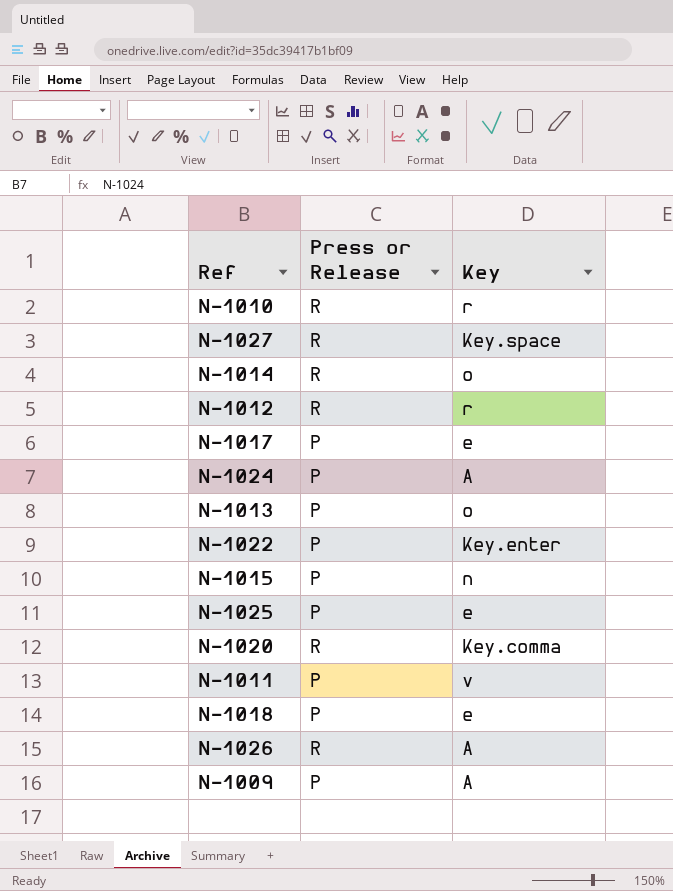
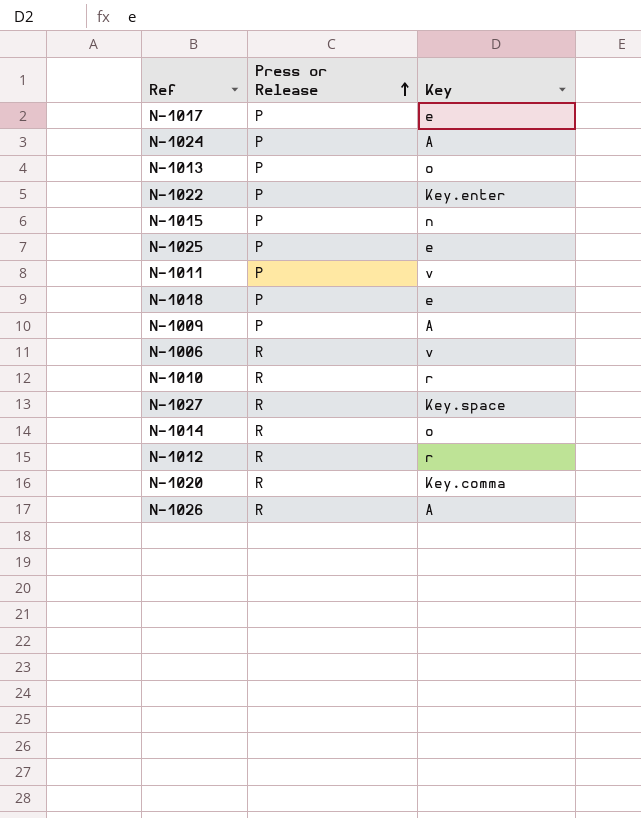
row order: none -> Press or Release ascending
row N-1006: none -> R | v

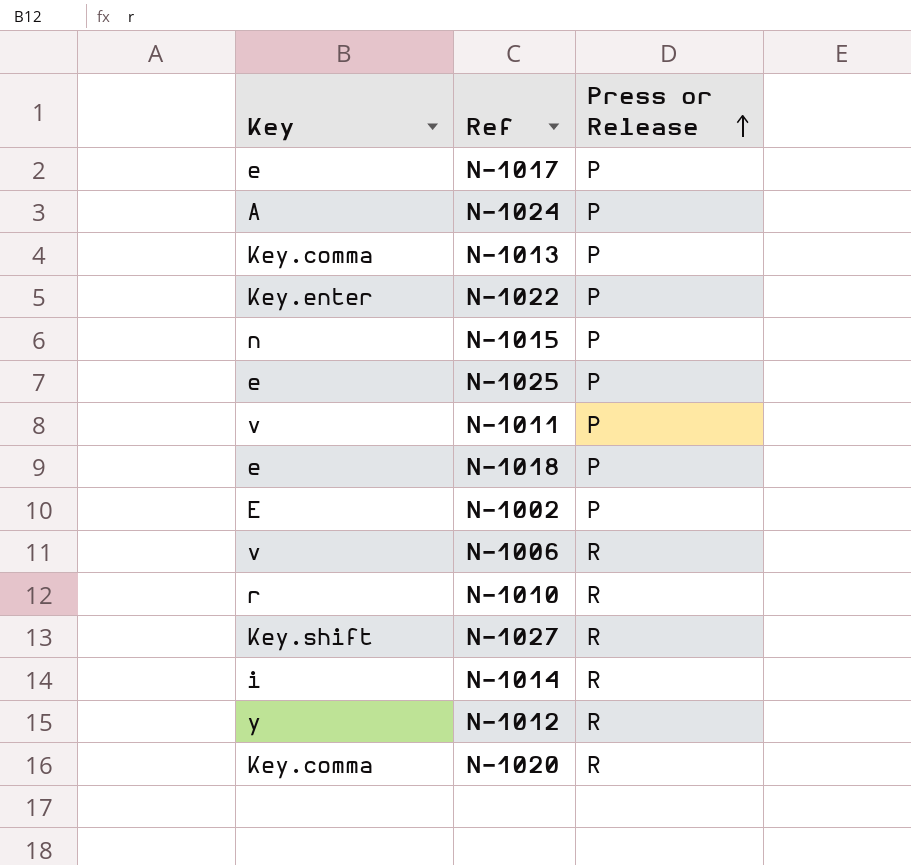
column Key | position: 3 -> 1
row N-1009: P | A -> none
row N-1026: R | A -> none
N-1013 | Key: o -> Key.comma
row N-1002: none -> E | P
N-1027 | Key: Key.space -> Key.shift
N-1014 | Key: o -> i
N-1012 | Key: r -> y

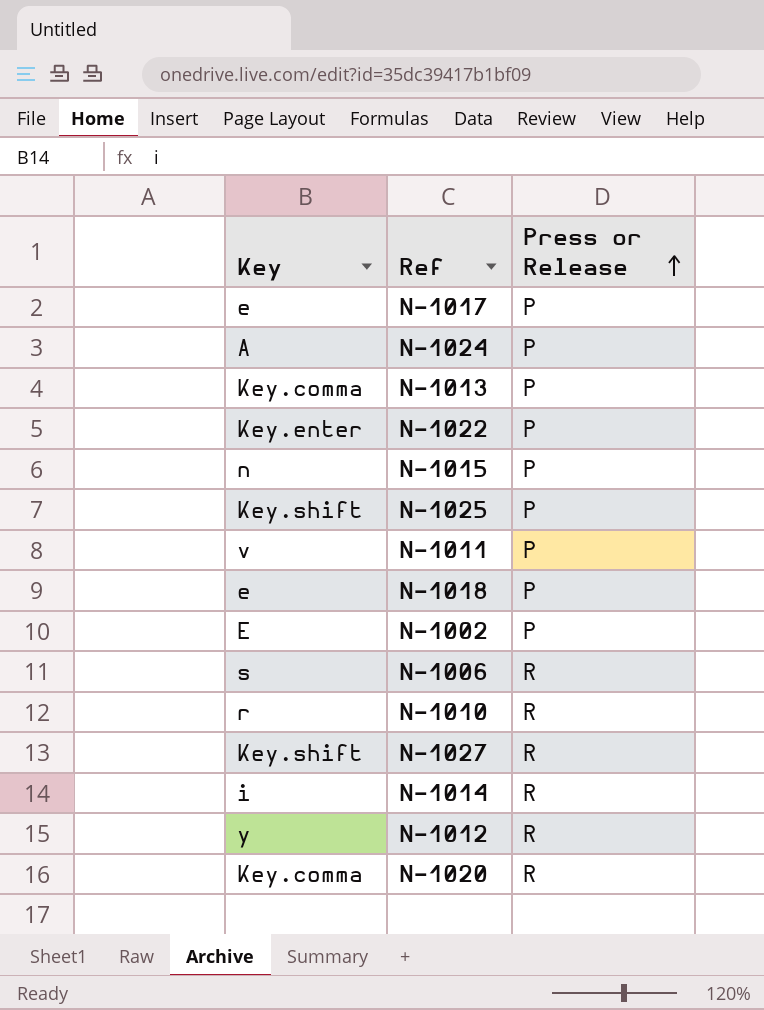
N-1025 | Key: e -> Key.shift
N-1006 | Key: v -> s

